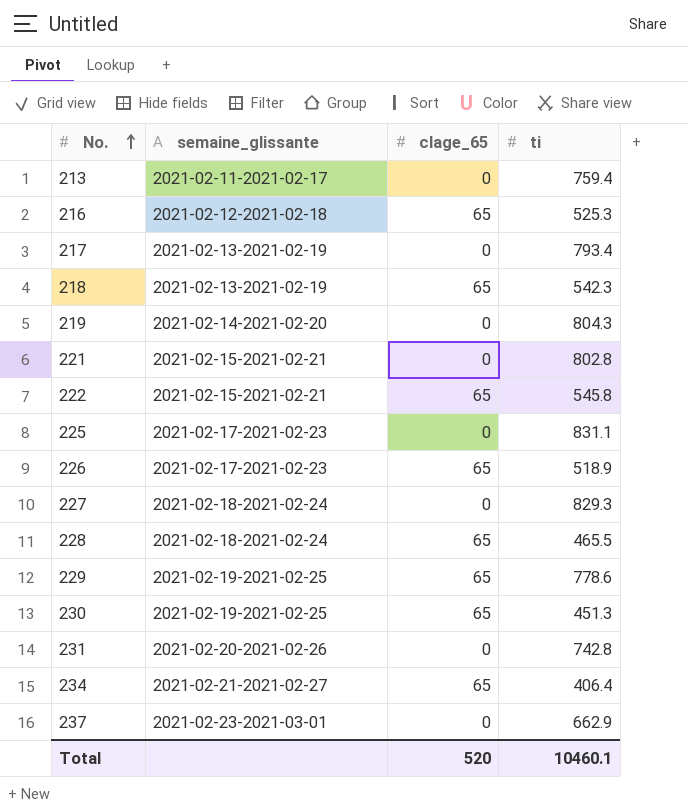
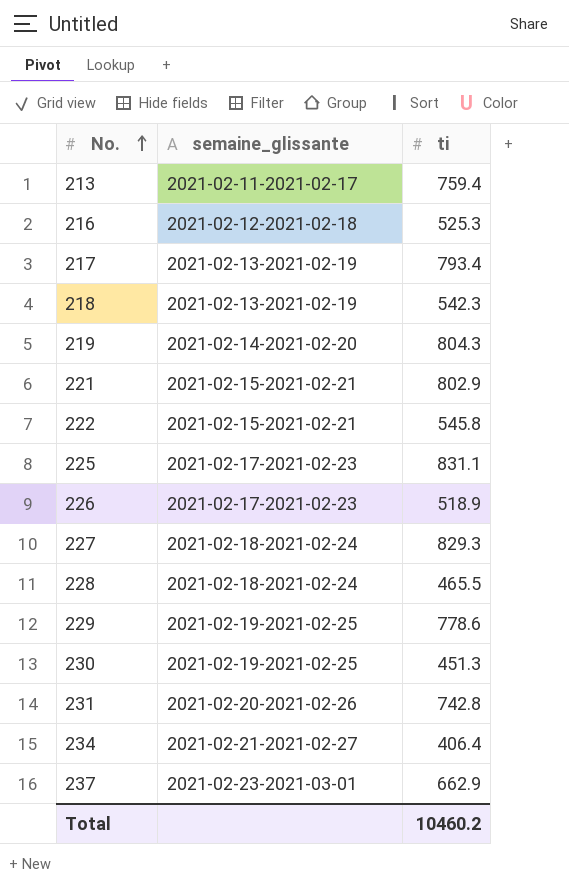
column clage_65 | position: 3 -> none
221 | ti: 802.8 -> 802.9
Total | ti: 10460.1 -> 10460.2

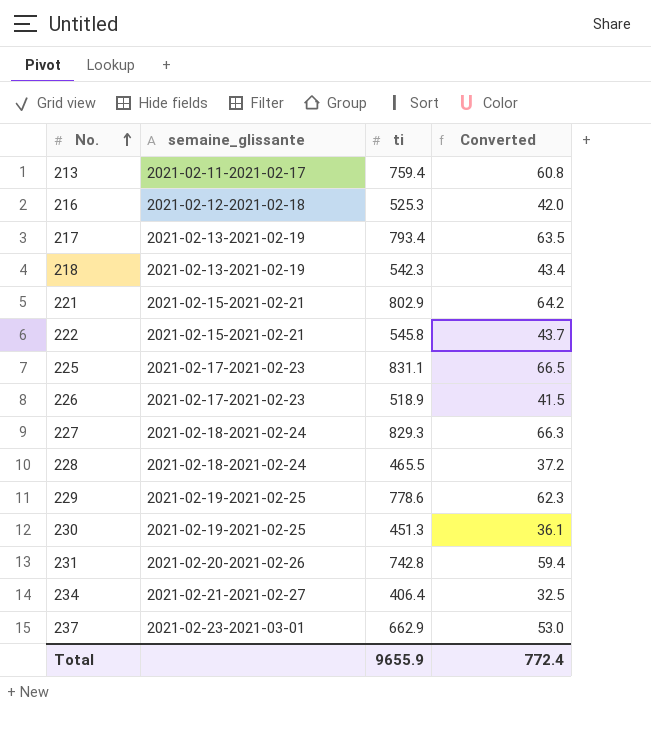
column Converted | formula: none -> [ti] * 0.08
row 219: 2021-02-14-2021-02-20 | 804.3 -> none
Total | ti: 10460.2 -> 9655.9

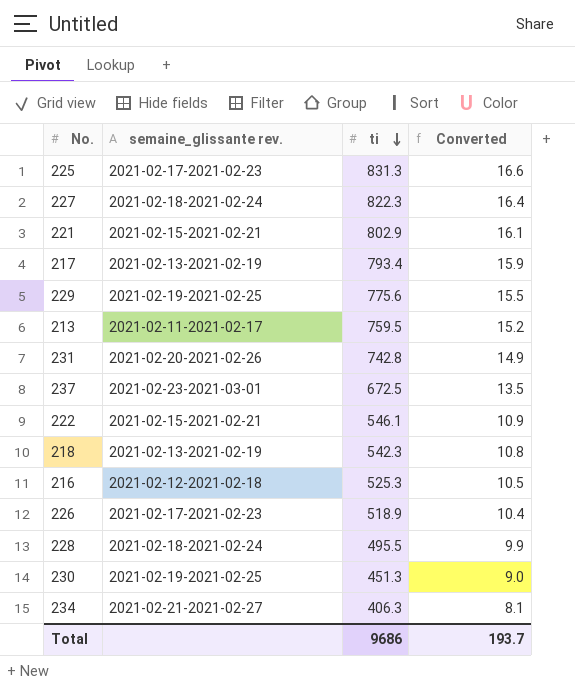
row order: No. ascending -> ti descending
column name: semaine_glissante -> semaine_glissante rev.
column Converted | formula: [ti] * 0.08 -> [ti] * 0.02
225 | ti: 831.1 -> 831.3
227 | ti: 829.3 -> 822.3
229 | ti: 778.6 -> 775.6
213 | ti: 759.4 -> 759.5
237 | ti: 662.9 -> 672.5
222 | ti: 545.8 -> 546.1
228 | ti: 465.5 -> 495.5
234 | ti: 406.4 -> 406.3
Total | ti: 9655.9 -> 9686
Total | Converted: 772.4 -> 193.7

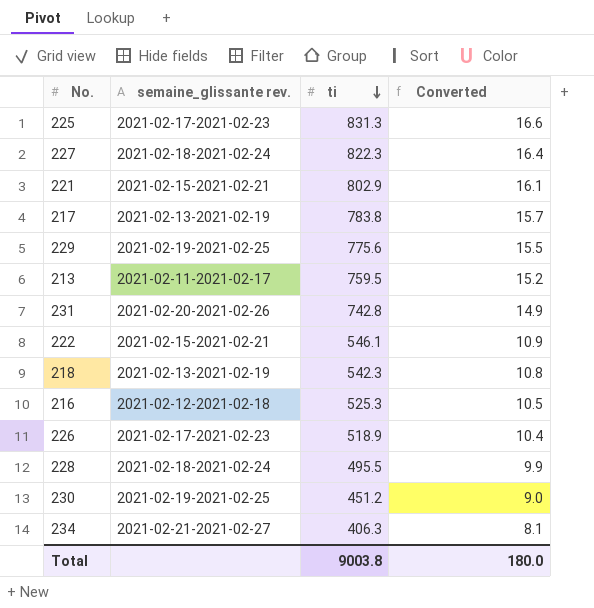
row 237: 2021-02-23-2021-03-01 | 672.5 | 13.5 -> none
217 | ti: 793.4 -> 783.8
217 | Converted: 15.9 -> 15.7
230 | ti: 451.3 -> 451.2
Total | ti: 9686 -> 9003.8
Total | Converted: 193.7 -> 180.0

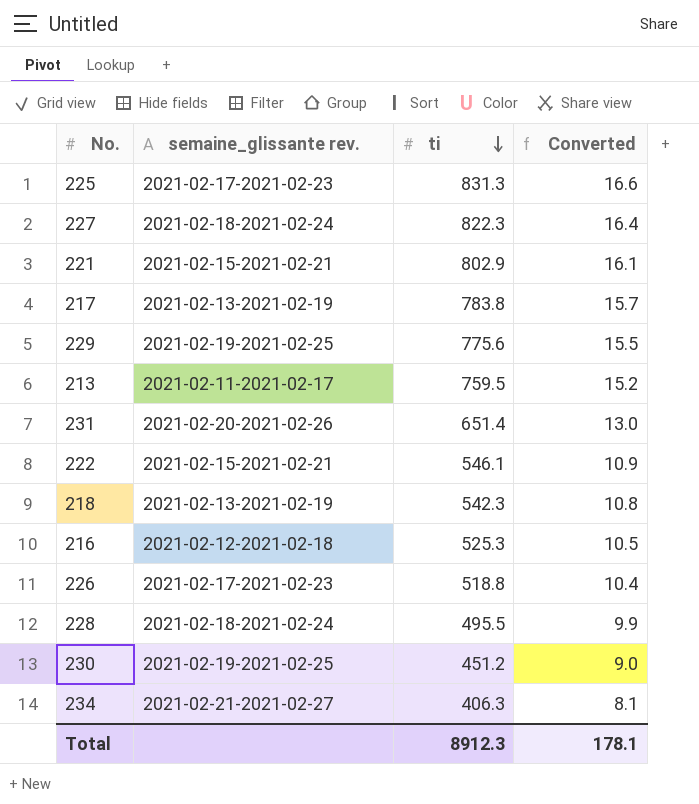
231 | ti: 742.8 -> 651.4
231 | Converted: 14.9 -> 13.0
226 | ti: 518.9 -> 518.8
Total | ti: 9003.8 -> 8912.3
Total | Converted: 180.0 -> 178.1

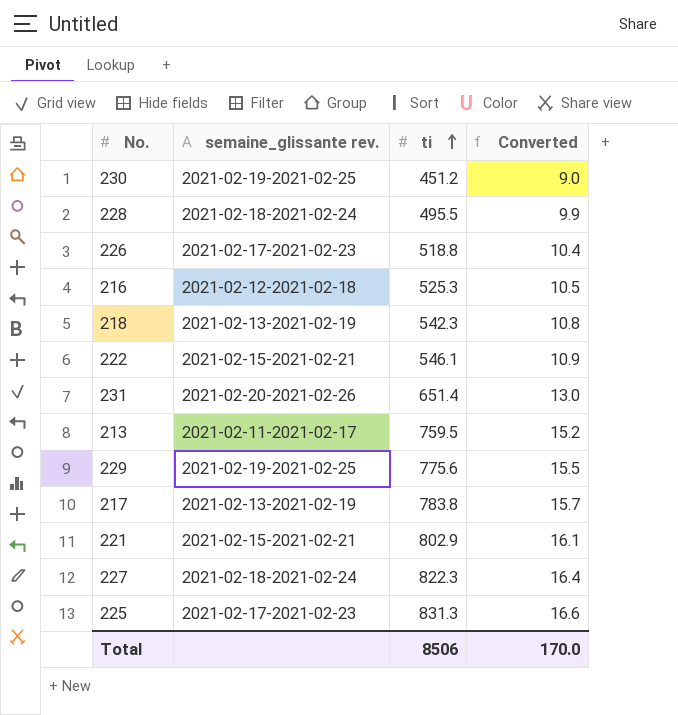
row order: ti descending -> ti ascending
row 234: 2021-02-21-2021-02-27 | 406.3 | 8.1 -> none
Total | ti: 8912.3 -> 8506
Total | Converted: 178.1 -> 170.0

